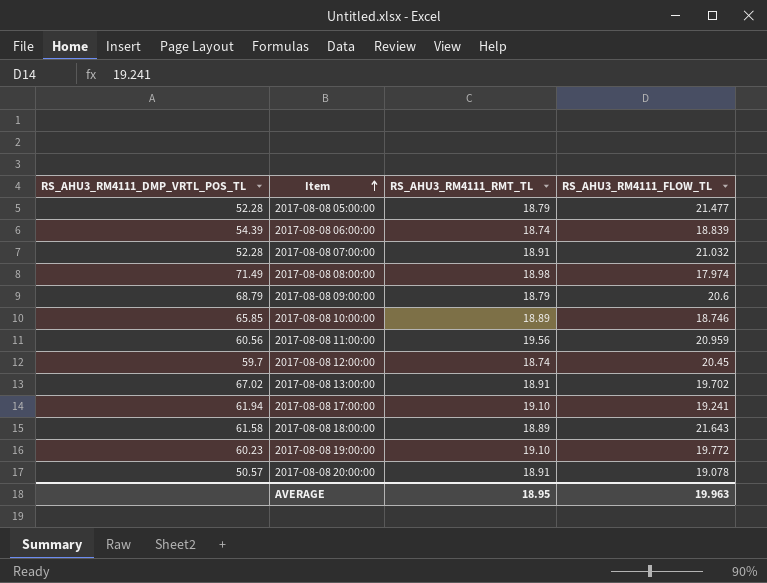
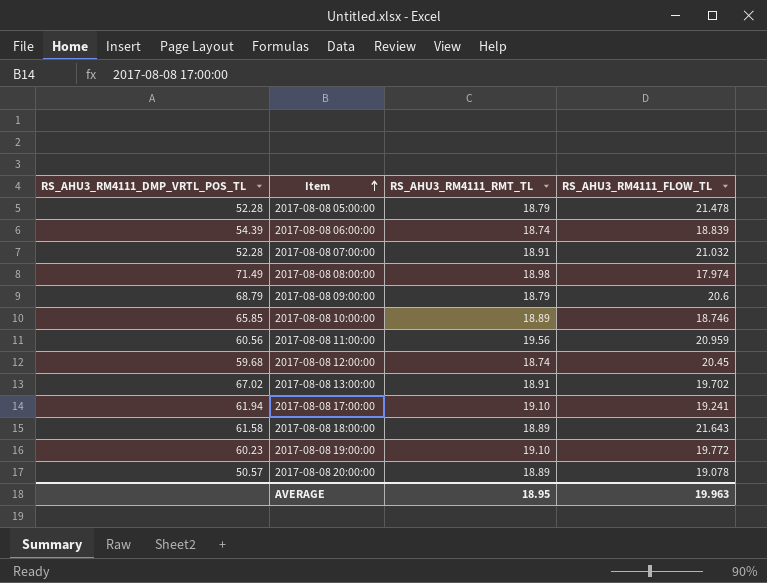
2017-08-08 05:00:00 | RS_AHU3_RM4111_FLOW_TL: 21.477 -> 21.478
2017-08-08 12:00:00 | RS_AHU3_RM4111_DMP_VRTL_POS_TL: 59.7 -> 59.68
2017-08-08 20:00:00 | RS_AHU3_RM4111_RMT_TL: 18.91 -> 18.89

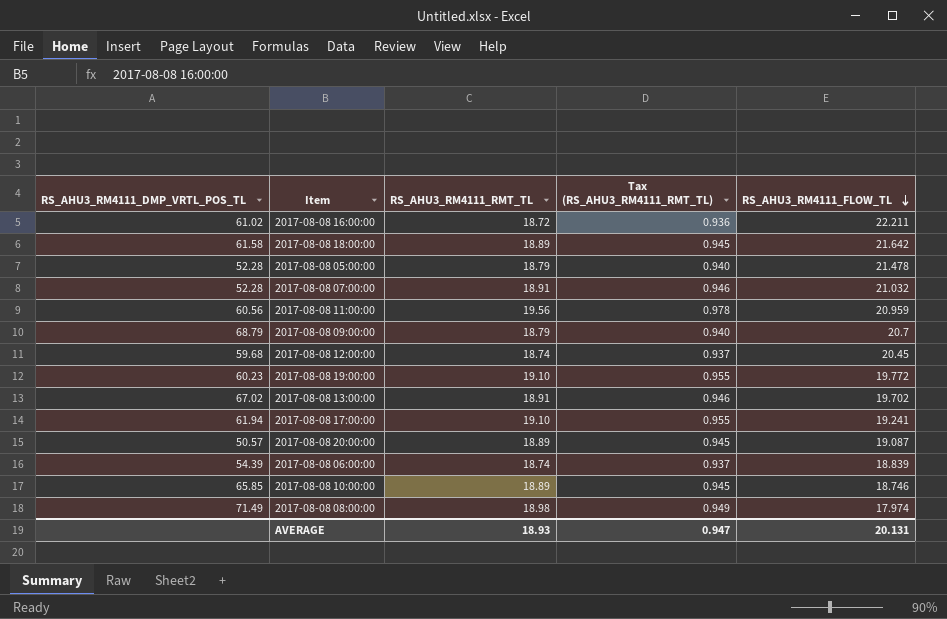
row order: Item ascending -> RS_AHU3_RM4111_FLOW_TL descending
column Tax (RS_AHU3_RM4111_RMT_TL) | formula: none -> [RS_AHU3_RM4111_RMT_TL] * 0.05
row 2017-08-08 16:00:00: none -> 61.02 | 18.72 | 0.936 | 22.211
2017-08-08 18:00:00 | RS_AHU3_RM4111_FLOW_TL: 21.643 -> 21.642
2017-08-08 09:00:00 | RS_AHU3_RM4111_FLOW_TL: 20.6 -> 20.7
2017-08-08 20:00:00 | RS_AHU3_RM4111_FLOW_TL: 19.078 -> 19.087
AVERAGE | RS_AHU3_RM4111_RMT_TL: 18.95 -> 18.93
AVERAGE | RS_AHU3_RM4111_FLOW_TL: 19.963 -> 20.131

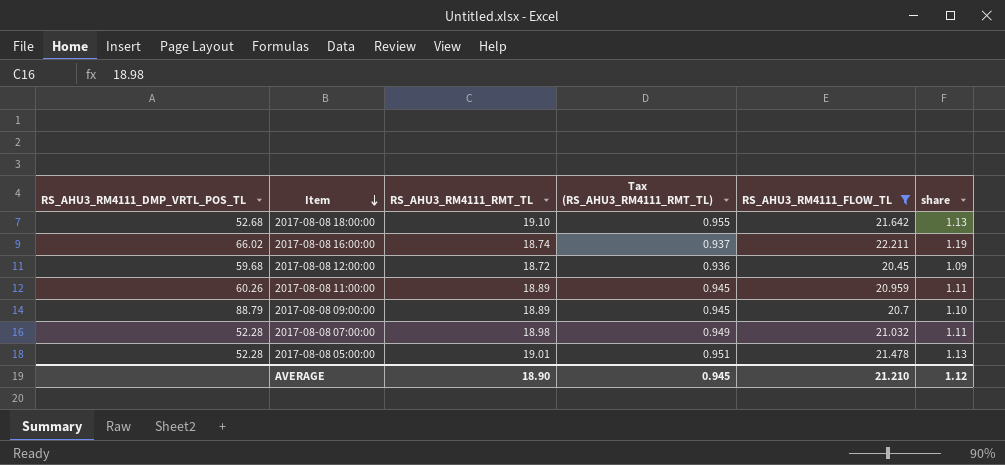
filter: none -> RS_AHU3_RM4111_FLOW_TL >= 20.45
row order: RS_AHU3_RM4111_FLOW_TL descending -> Item descending
column share | formula: none -> [RS_AHU3_RM4111_FLOW_TL] / [RS_AHU3_RM4111_RMT_TL]
2017-08-08 18:00:00 | RS_AHU3_RM4111_DMP_VRTL_POS_TL: 61.58 -> 52.68
2017-08-08 18:00:00 | RS_AHU3_RM4111_RMT_TL: 18.89 -> 19.10
2017-08-08 18:00:00 | Tax (RS_AHU3_RM4111_RMT_TL): 0.945 -> 0.955
2017-08-08 16:00:00 | RS_AHU3_RM4111_DMP_VRTL_POS_TL: 61.02 -> 66.02
2017-08-08 16:00:00 | RS_AHU3_RM4111_RMT_TL: 18.72 -> 18.74
2017-08-08 16:00:00 | Tax (RS_AHU3_RM4111_RMT_TL): 0.936 -> 0.937
2017-08-08 12:00:00 | RS_AHU3_RM4111_RMT_TL: 18.74 -> 18.72
2017-08-08 12:00:00 | Tax (RS_AHU3_RM4111_RMT_TL): 0.937 -> 0.936
2017-08-08 11:00:00 | RS_AHU3_RM4111_DMP_VRTL_POS_TL: 60.56 -> 60.26
2017-08-08 11:00:00 | RS_AHU3_RM4111_RMT_TL: 19.56 -> 18.89
2017-08-08 11:00:00 | Tax (RS_AHU3_RM4111_RMT_TL): 0.978 -> 0.945
2017-08-08 09:00:00 | RS_AHU3_RM4111_DMP_VRTL_POS_TL: 68.79 -> 88.79
2017-08-08 09:00:00 | RS_AHU3_RM4111_RMT_TL: 18.79 -> 18.89
2017-08-08 09:00:00 | Tax (RS_AHU3_RM4111_RMT_TL): 0.940 -> 0.945
2017-08-08 07:00:00 | RS_AHU3_RM4111_RMT_TL: 18.91 -> 18.98
2017-08-08 07:00:00 | Tax (RS_AHU3_RM4111_RMT_TL): 0.946 -> 0.949
2017-08-08 05:00:00 | RS_AHU3_RM4111_RMT_TL: 18.79 -> 19.01
2017-08-08 05:00:00 | Tax (RS_AHU3_RM4111_RMT_TL): 0.940 -> 0.951
AVERAGE | RS_AHU3_RM4111_RMT_TL: 18.93 -> 18.90
AVERAGE | Tax (RS_AHU3_RM4111_RMT_TL): 0.947 -> 0.945
AVERAGE | RS_AHU3_RM4111_FLOW_TL: 20.131 -> 21.210

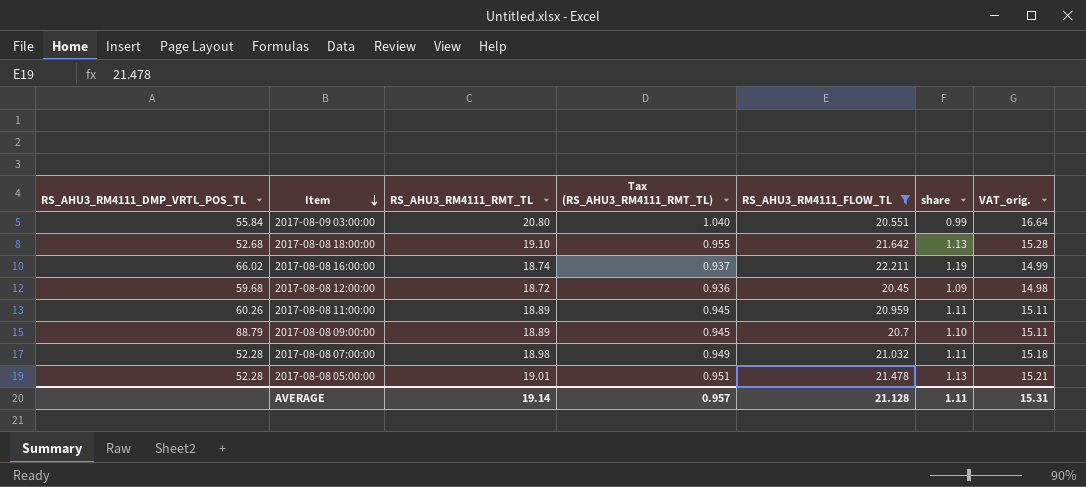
column VAT_orig. | formula: none -> [RS_AHU3_RM4111_RMT_TL] * 0.8
row 2017-08-09 03:00:00: none -> 55.84 | 20.80 | 1.040 | 20.551 | 0.99 | 16.64
AVERAGE | RS_AHU3_RM4111_RMT_TL: 18.90 -> 19.14
AVERAGE | Tax (RS_AHU3_RM4111_RMT_TL): 0.945 -> 0.957
AVERAGE | RS_AHU3_RM4111_FLOW_TL: 21.210 -> 21.128
AVERAGE | share: 1.12 -> 1.11

